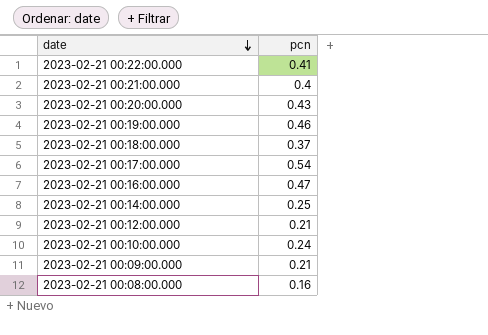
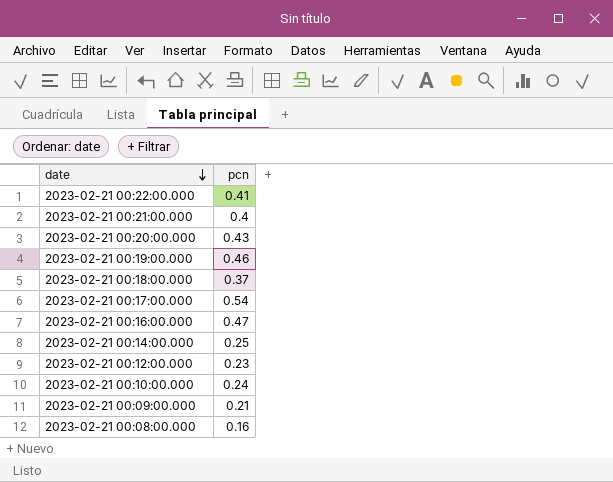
2023-02-21 00:12:00.000 | pcn: 0.21 -> 0.23

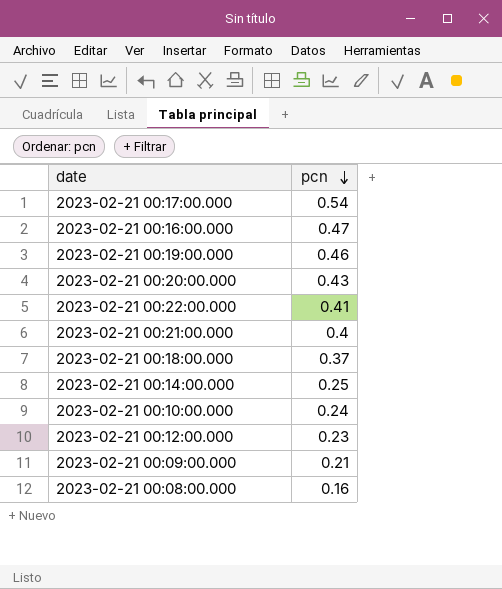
row order: date descending -> pcn descending

